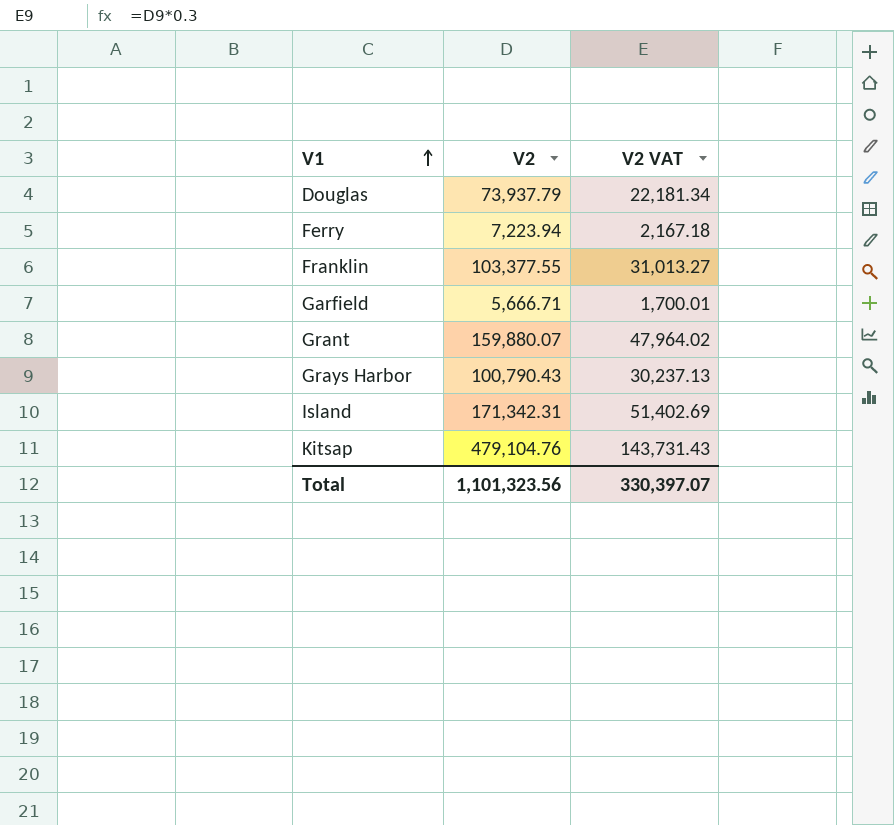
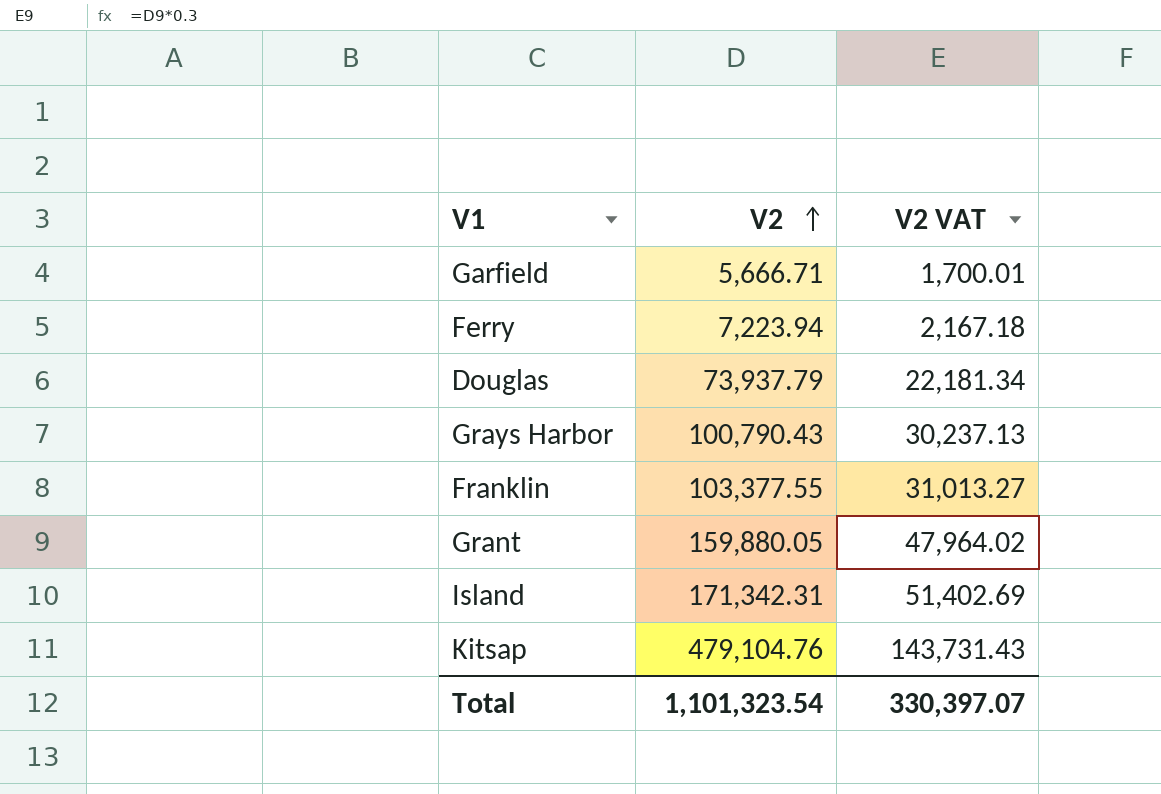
row order: V1 ascending -> V2 ascending
Grant | V2: 159,880.07 -> 159,880.05
Total | V2: 1,101,323.56 -> 1,101,323.54

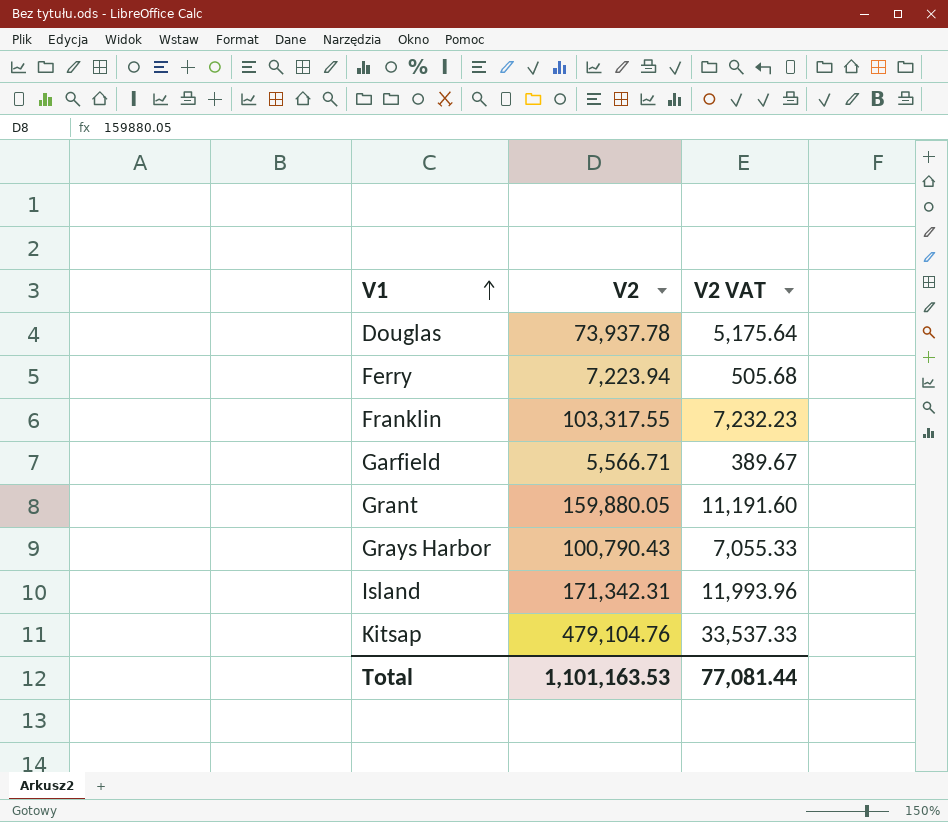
row order: V2 ascending -> V1 ascending
column V2 VAT | formula: [V2] * 0.3 -> [V2] * 0.07
Douglas | V2: 73,937.79 -> 73,937.78
Franklin | V2: 103,377.55 -> 103,317.55
Garfield | V2: 5,666.71 -> 5,566.71
Total | V2: 1,101,323.54 -> 1,101,163.53
Total | V2 VAT: 330,397.07 -> 77,081.44

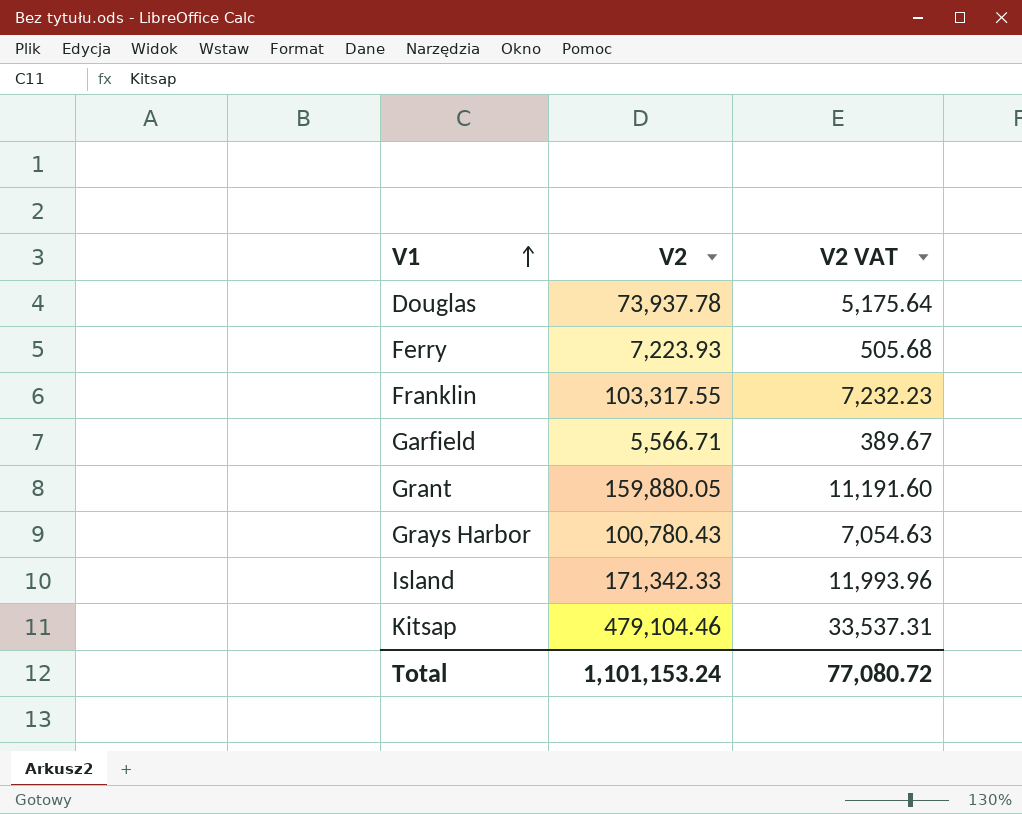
Ferry | V2: 7,223.94 -> 7,223.93
Grays Harbor | V2: 100,790.43 -> 100,780.43
Grays Harbor | V2 VAT: 7,055.33 -> 7,054.63
Island | V2: 171,342.31 -> 171,342.33
Kitsap | V2: 479,104.76 -> 479,104.46
Kitsap | V2 VAT: 33,537.33 -> 33,537.31
Total | V2: 1,101,163.53 -> 1,101,153.24
Total | V2 VAT: 77,081.44 -> 77,080.72

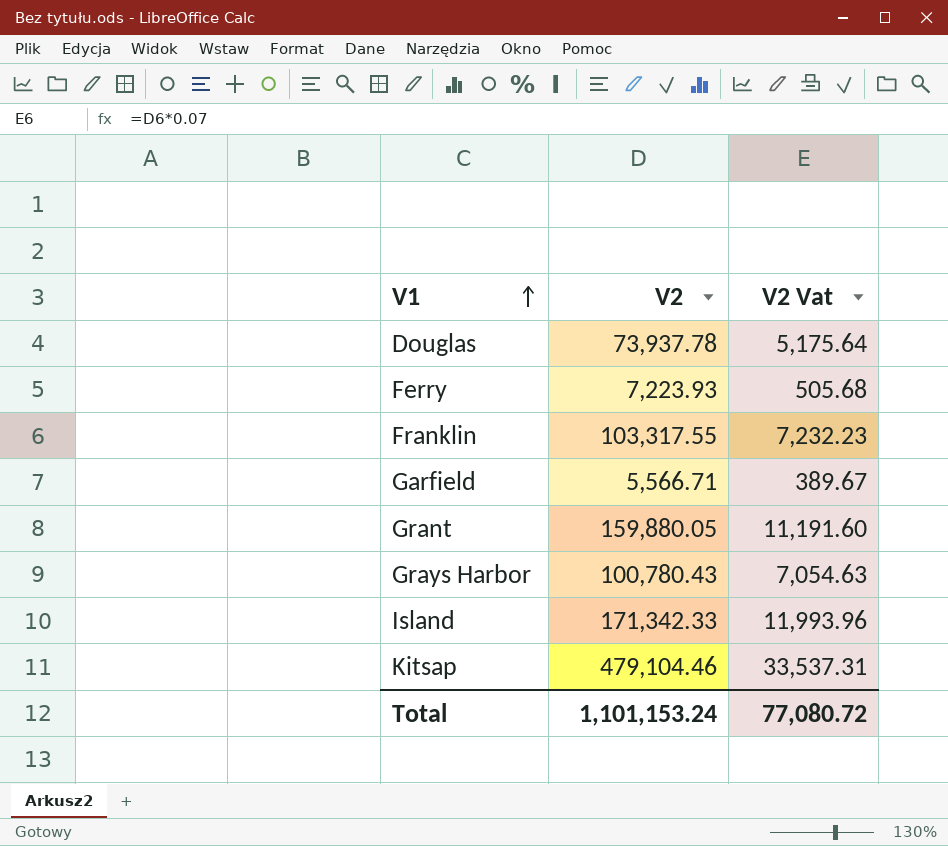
column name: V2 VAT -> V2 Vat

